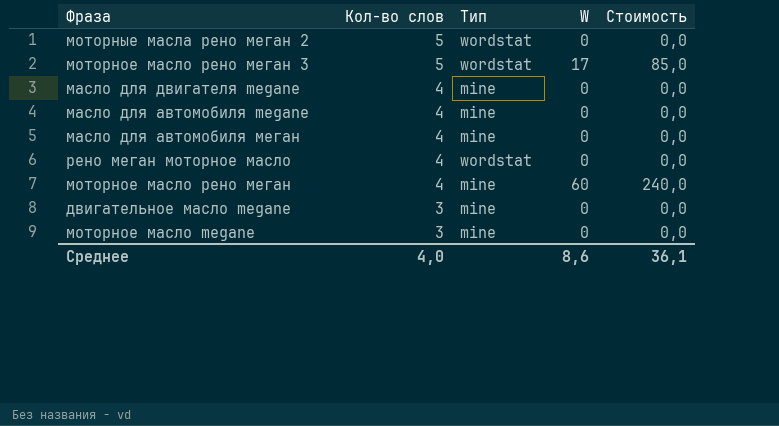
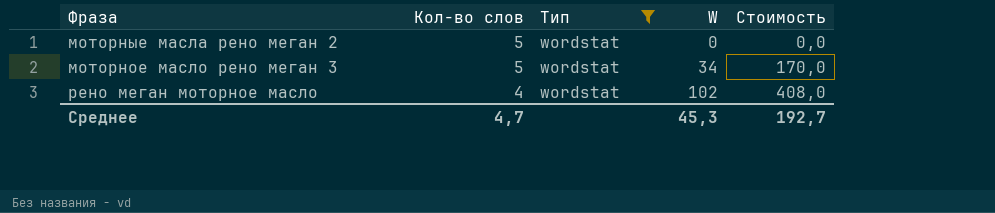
filter: none -> Тип = wordstat
моторное масло рено меган 3 | W: 17 -> 34
моторное масло рено меган 3 | Стоимость: 85,0 -> 170,0
рено меган моторное масло | W: 0 -> 102
рено меган моторное масло | Стоимость: 0,0 -> 408,0
Среднее | Кол-во слов: 4,0 -> 4,7
Среднее | W: 8,6 -> 45,3
Среднее | Стоимость: 36,1 -> 192,7

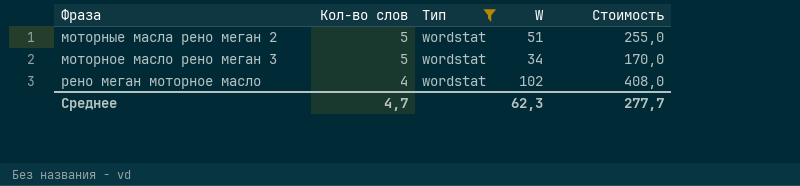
моторные масла рено меган 2 | W: 0 -> 51
моторные масла рено меган 2 | Стоимость: 0,0 -> 255,0
Среднее | W: 45,3 -> 62,3
Среднее | Стоимость: 192,7 -> 277,7

